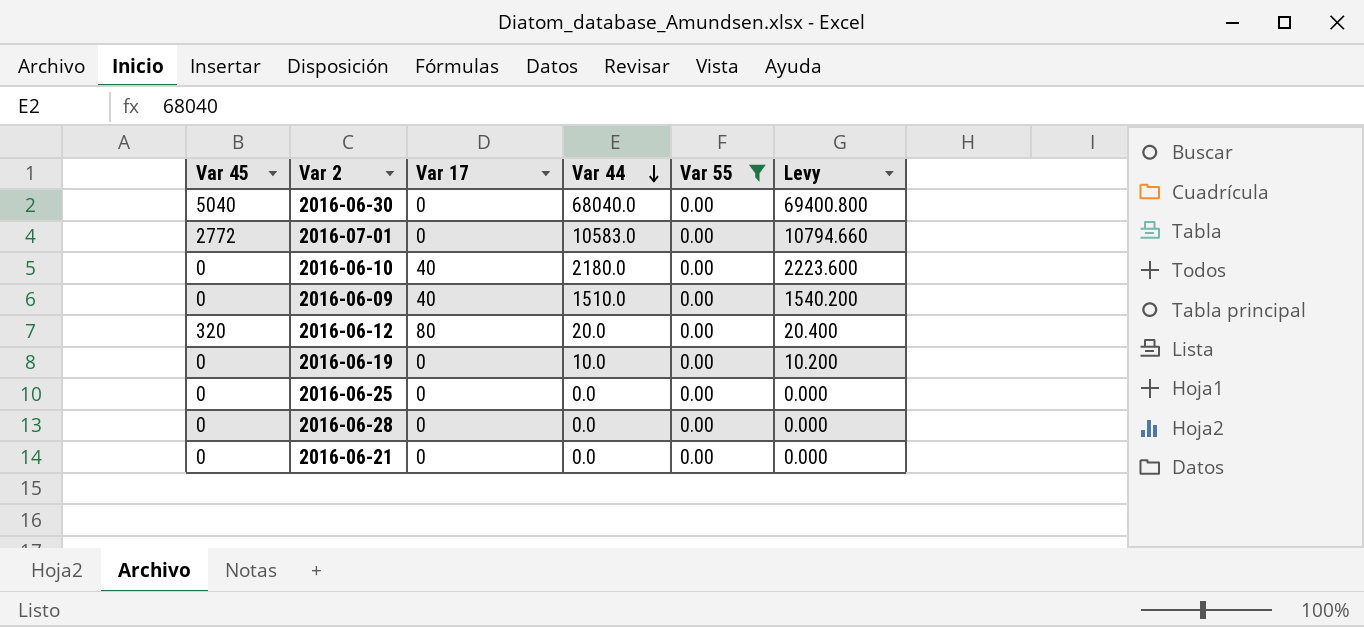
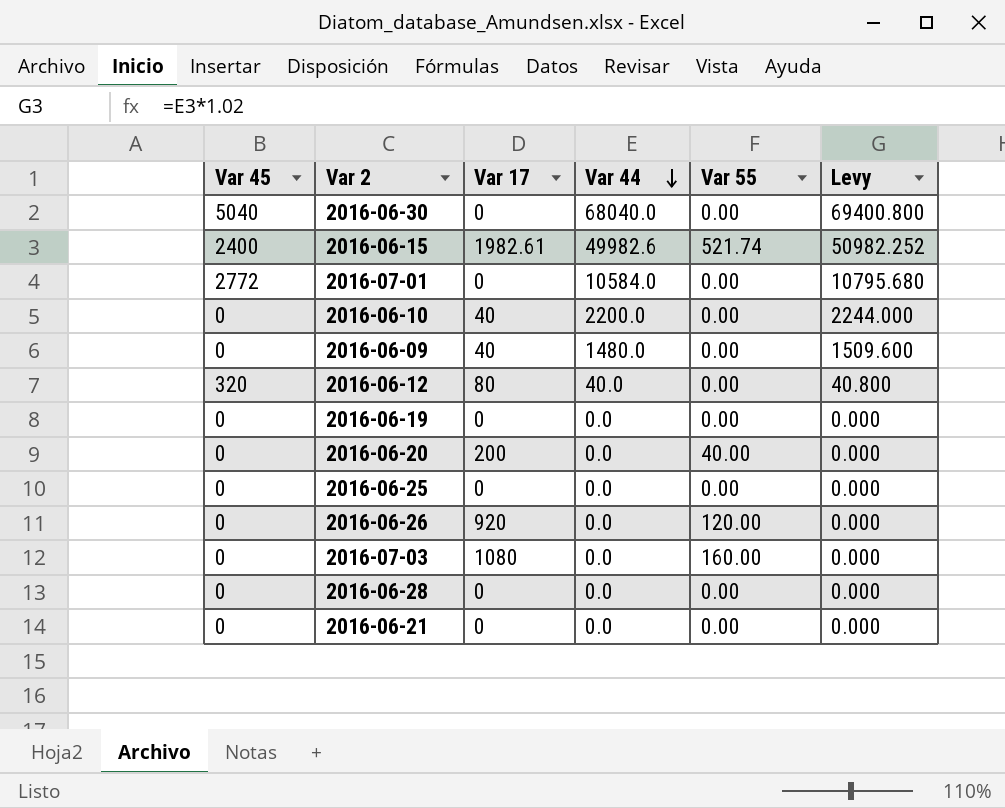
filter: Var 55 = 0.00 -> none
2016-07-01 | Var 44: 10583.0 -> 10584.0
2016-07-01 | Levy: 10794.660 -> 10795.680
2016-06-10 | Var 44: 2180.0 -> 2200.0
2016-06-10 | Levy: 2223.600 -> 2244.000
2016-06-09 | Var 44: 1510.0 -> 1480.0
2016-06-09 | Levy: 1540.200 -> 1509.600
2016-06-12 | Var 44: 20.0 -> 40.0
2016-06-12 | Levy: 20.400 -> 40.800
2016-06-19 | Var 44: 10.0 -> 0.0
2016-06-19 | Levy: 10.200 -> 0.000

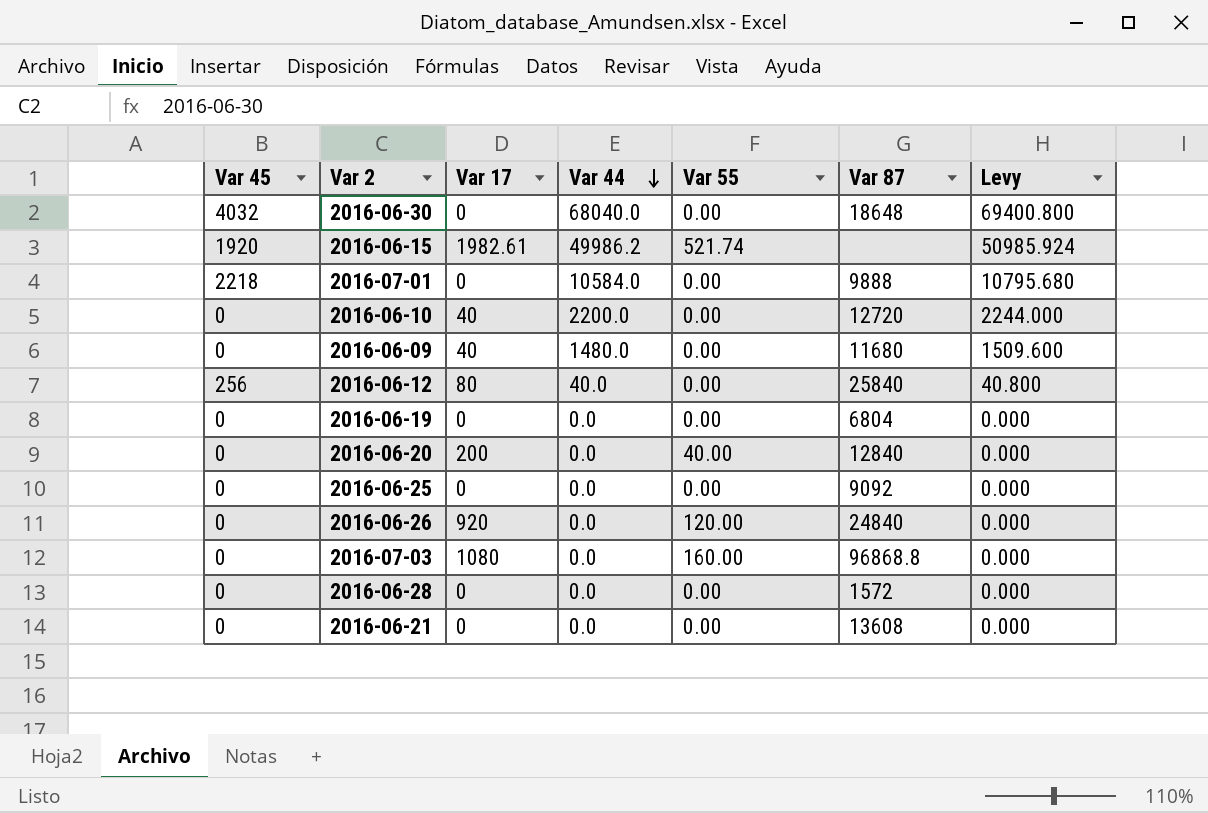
column Var 87 | position: none -> 6
2016-06-30 | Var 45: 5040 -> 4032
2016-06-15 | Var 45: 2400 -> 1920
2016-06-15 | Var 44: 49982.6 -> 49986.2
2016-06-15 | Levy: 50982.252 -> 50985.924
2016-07-01 | Var 45: 2772 -> 2218
2016-06-12 | Var 45: 320 -> 256

